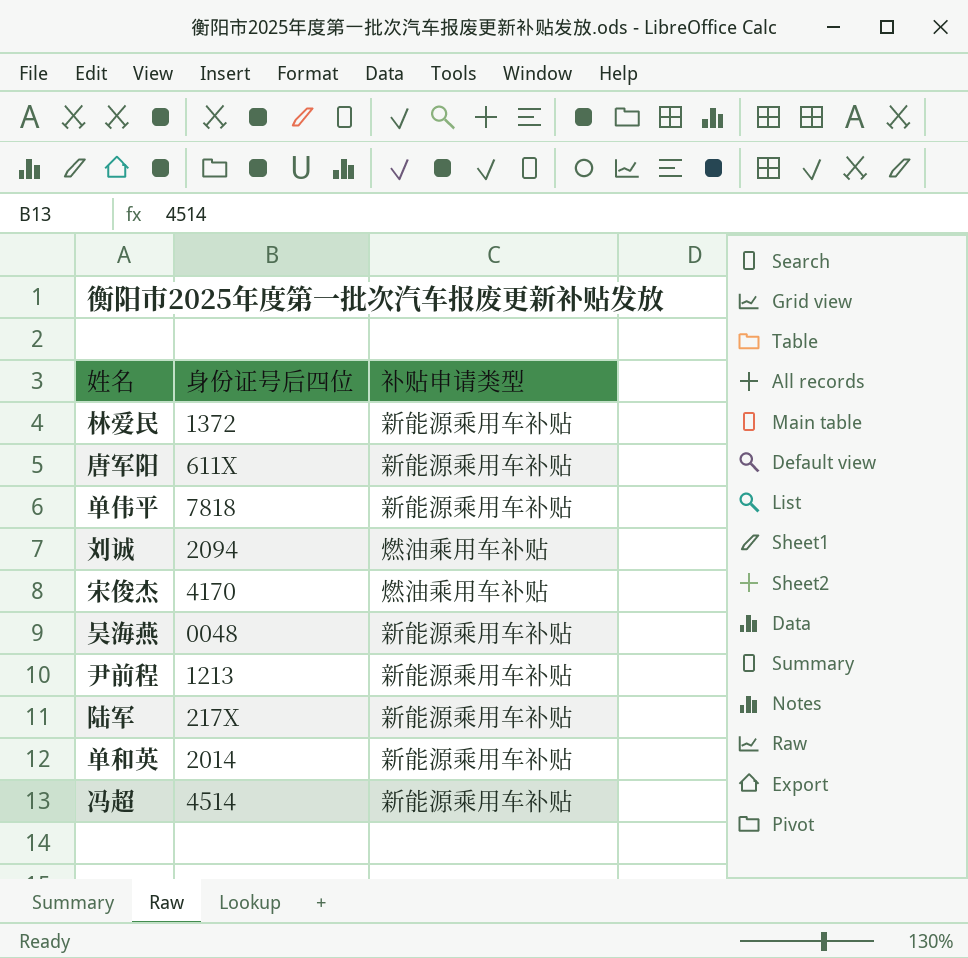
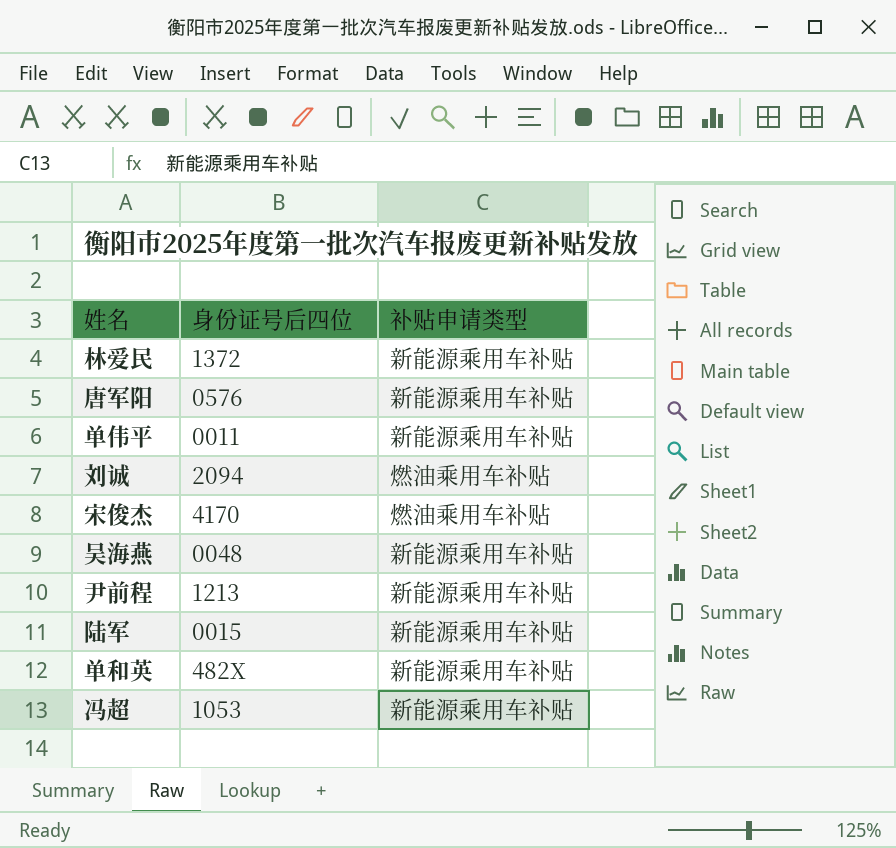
唐军阳 | 身份证号后四位: 611X -> 0576
单伟平 | 身份证号后四位: 7818 -> 0011
陆军 | 身份证号后四位: 217X -> 0015
单和英 | 身份证号后四位: 2014 -> 482X
冯超 | 身份证号后四位: 4514 -> 1053

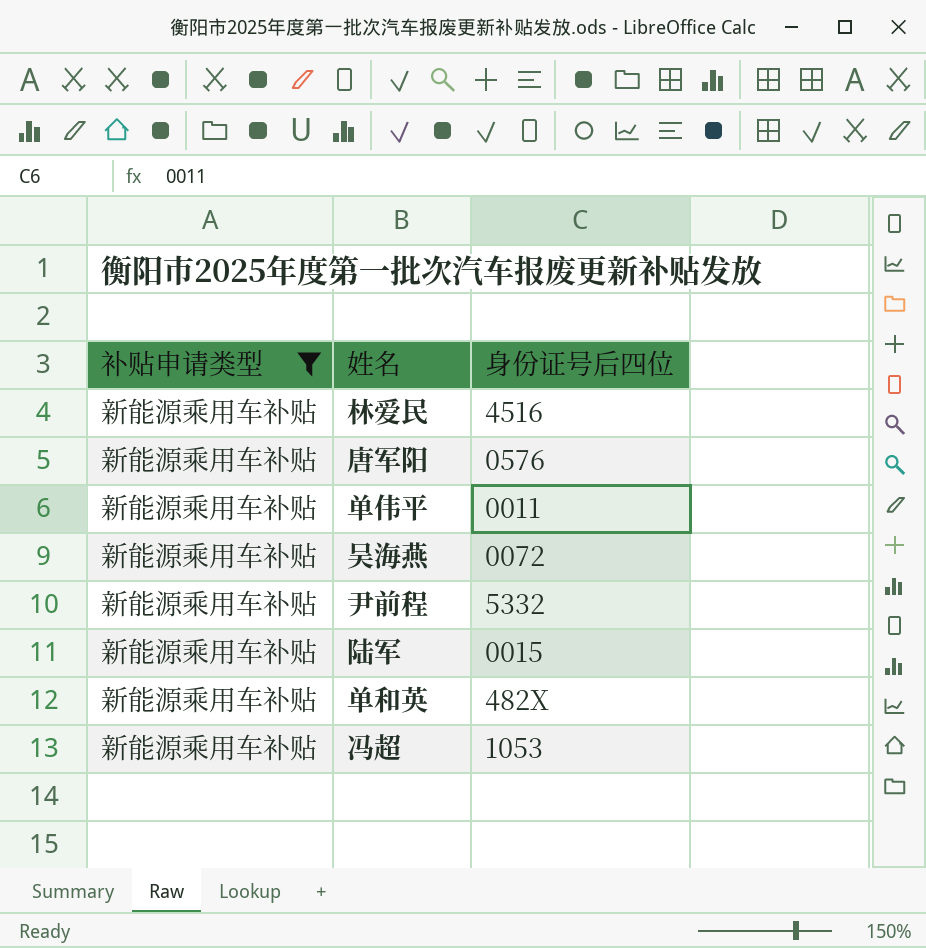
filter: none -> 补贴申请类型 = 新能源乘用车补贴
column 补贴申请类型 | position: 3 -> 1
林爱民 | 身份证号后四位: 1372 -> 4516
吴海燕 | 身份证号后四位: 0048 -> 0072
尹前程 | 身份证号后四位: 1213 -> 5332

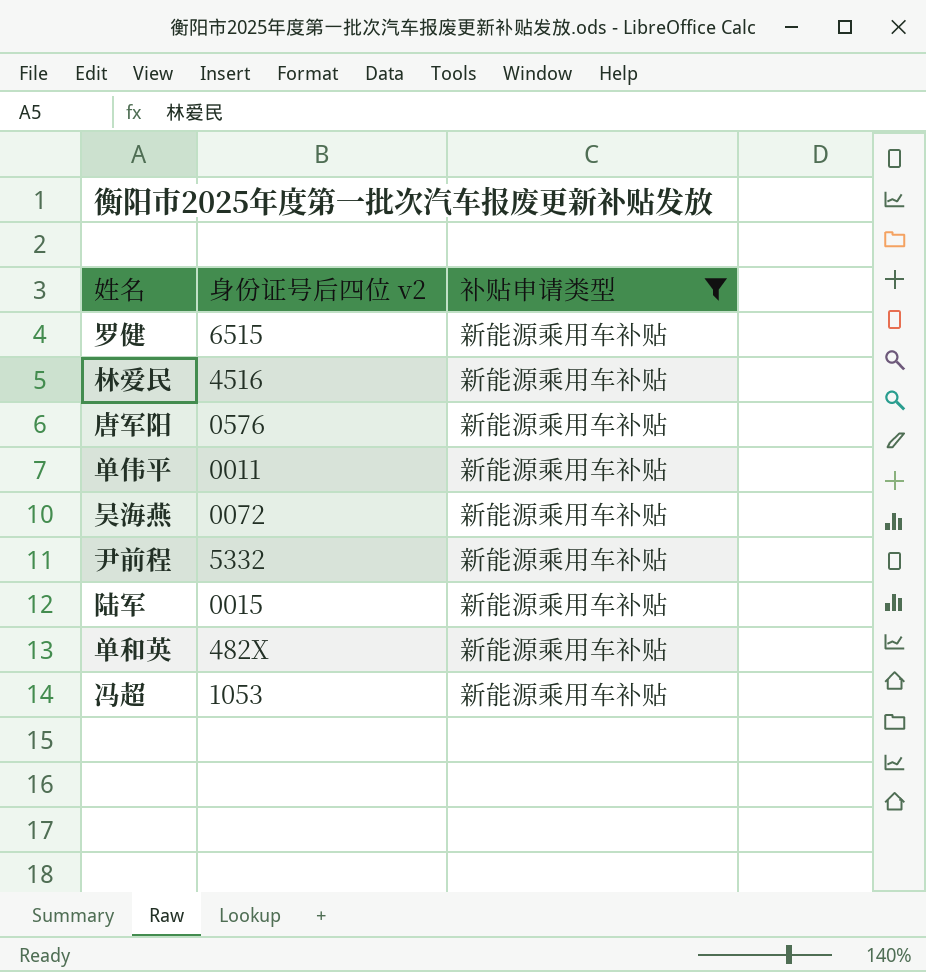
column name: 身份证号后四位 -> 身份证号后四位 v2
column 补贴申请类型 | position: 1 -> 3
row 罗健: none -> 6515 | 新能源乘用车补贴

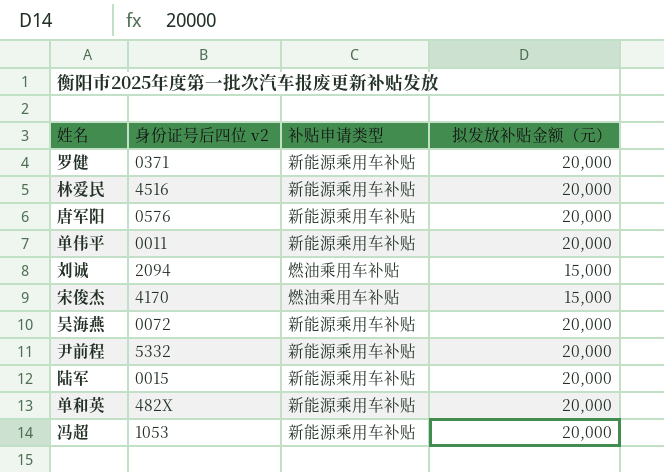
filter: 补贴申请类型 = 新能源乘用车补贴 -> none
column 拟发放补贴金额（元） | position: none -> 4
罗健 | 身份证号后四位 v2: 6515 -> 0371

